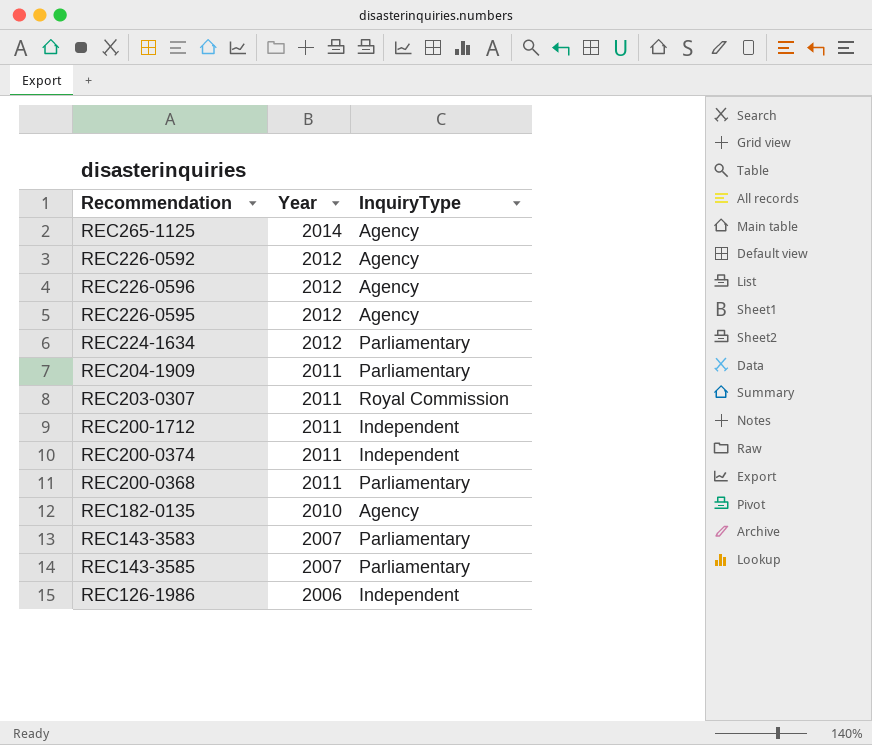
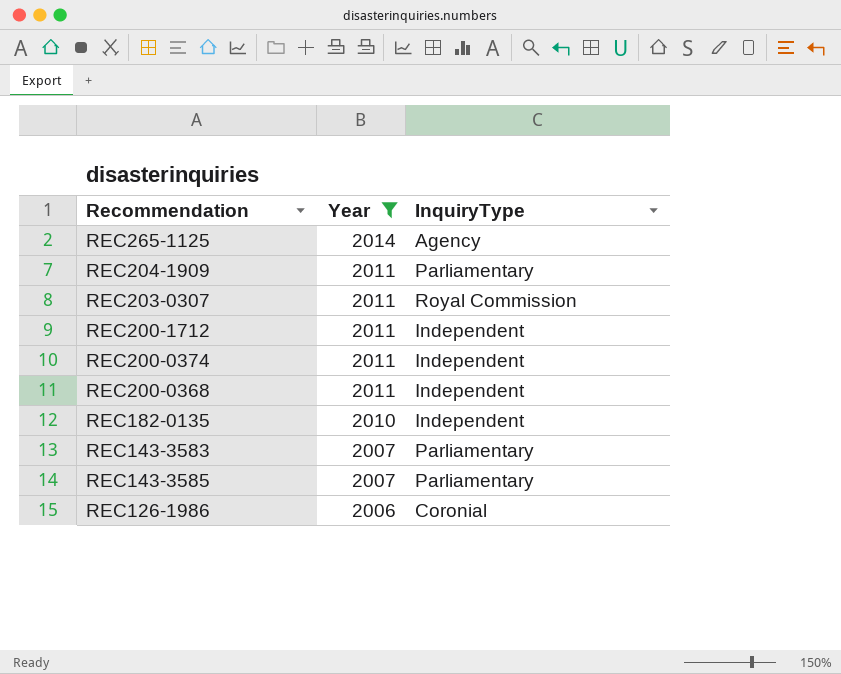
filter: none -> Year != 2012
REC200-0368 | InquiryType: Parliamentary -> Independent
REC182-0135 | InquiryType: Agency -> Independent
REC126-1986 | InquiryType: Independent -> Coronial

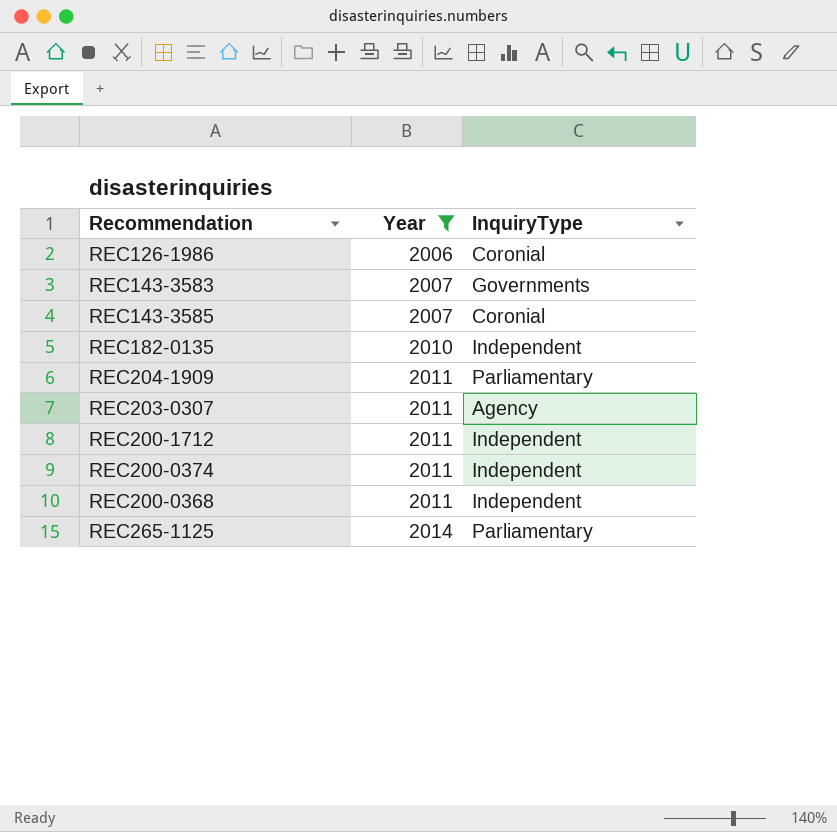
row order: Year descending -> Year ascending
REC143-3583 | InquiryType: Parliamentary -> Governments
REC143-3585 | InquiryType: Parliamentary -> Coronial
REC203-0307 | InquiryType: Royal Commission -> Agency
REC265-1125 | InquiryType: Agency -> Parliamentary

